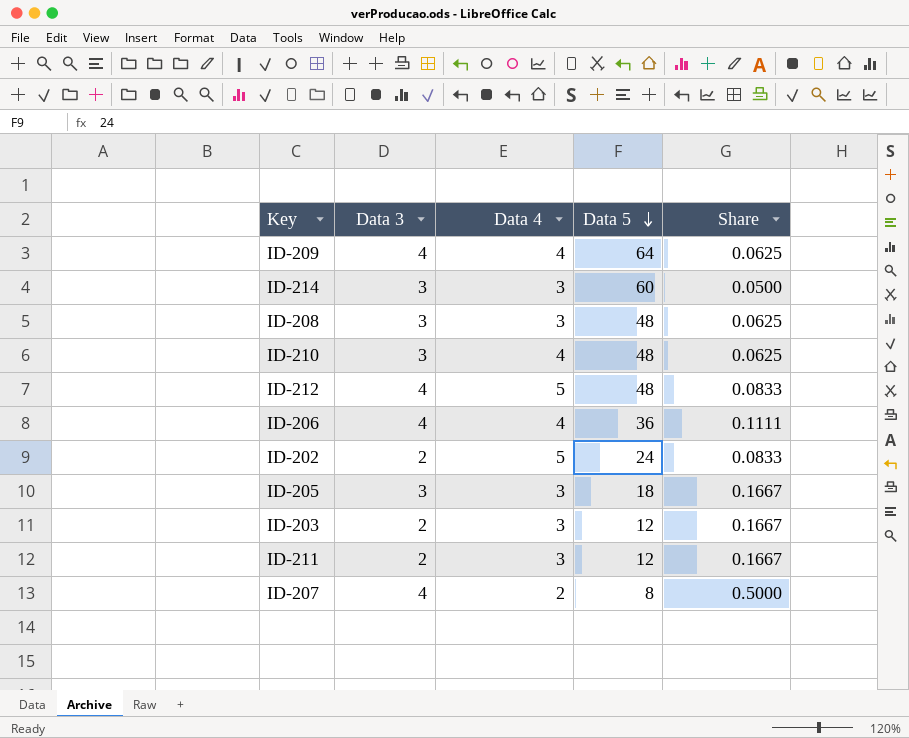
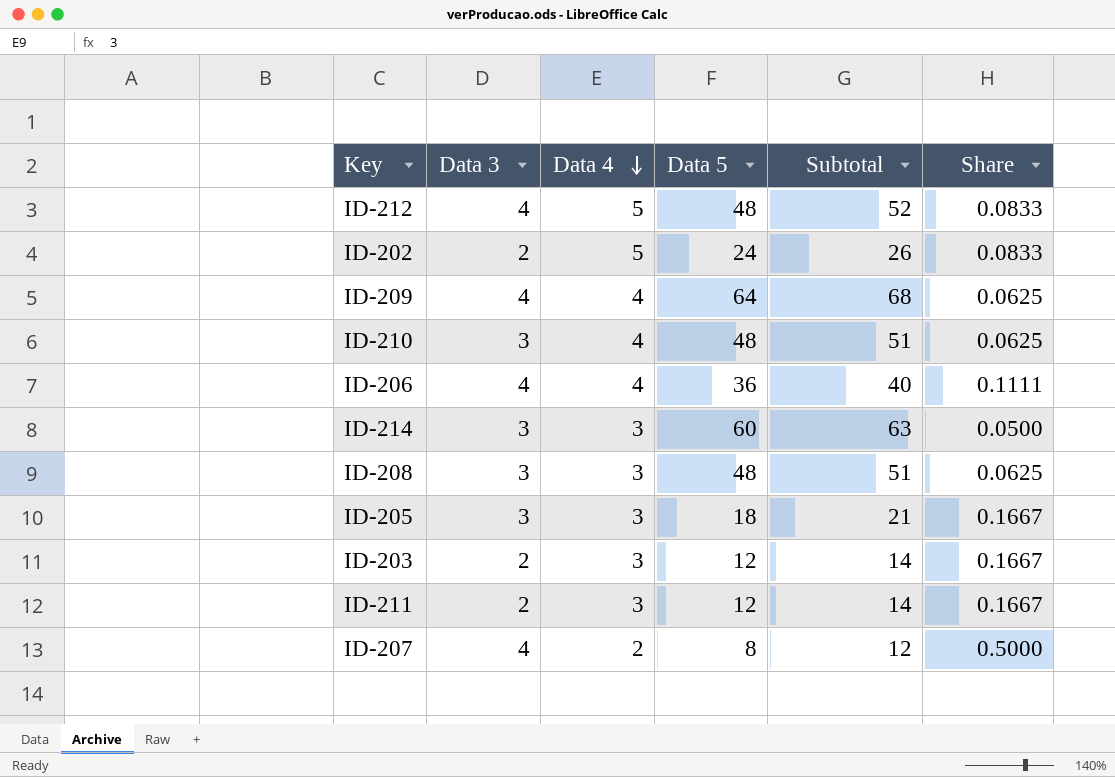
row order: Data 5 descending -> Data 4 descending
column Subtotal | formula: none -> [Data 3] + [Data 5]

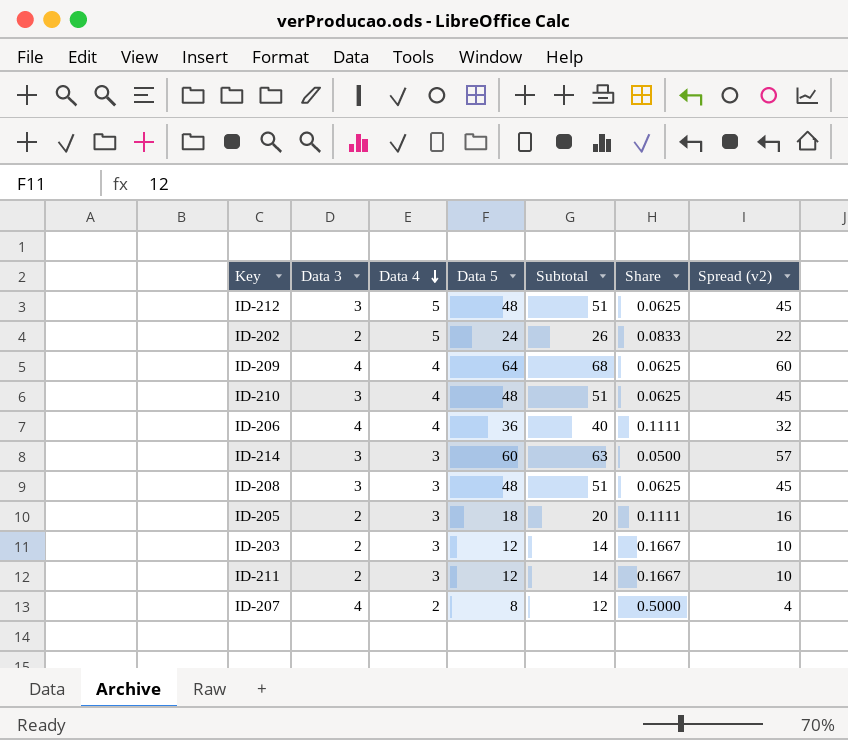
column Spread (v2) | formula: none -> [Data 5] - [Data 3]
ID-212 | Data 3: 4 -> 3
ID-212 | Subtotal: 52 -> 51
ID-212 | Share: 0.0833 -> 0.0625
ID-205 | Data 3: 3 -> 2
ID-205 | Subtotal: 21 -> 20
ID-205 | Share: 0.1667 -> 0.1111

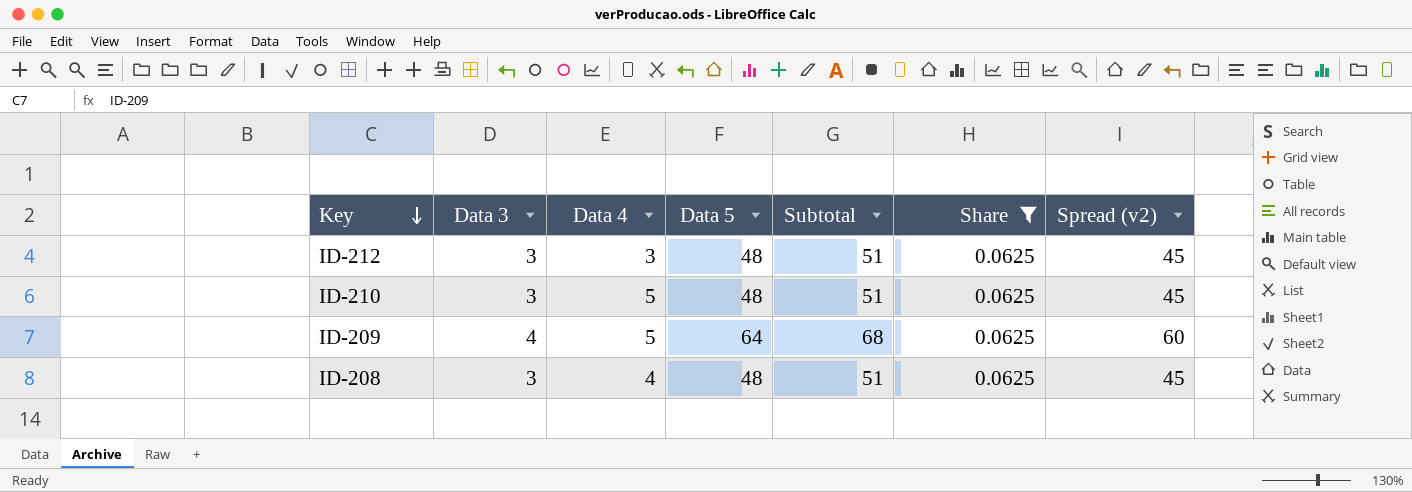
filter: none -> Share = 0.0625
row order: Data 4 descending -> Key descending
ID-212 | Data 4: 5 -> 3
ID-210 | Data 4: 4 -> 5
ID-209 | Data 4: 4 -> 5
ID-208 | Data 4: 3 -> 4

